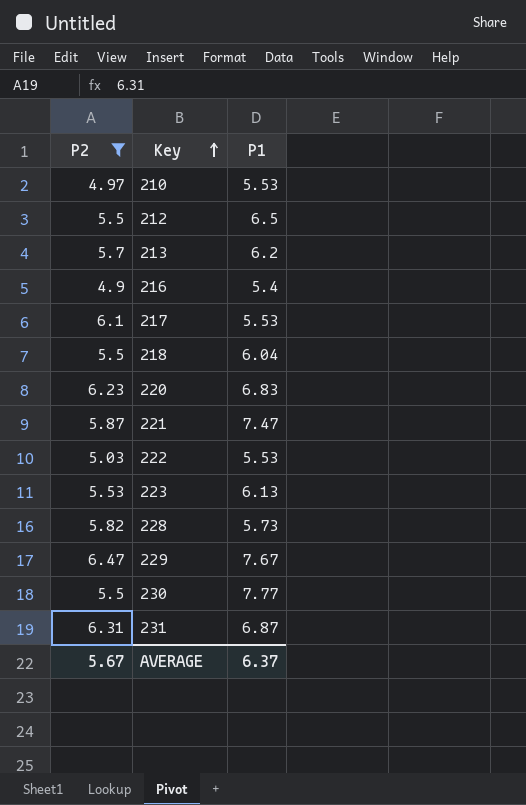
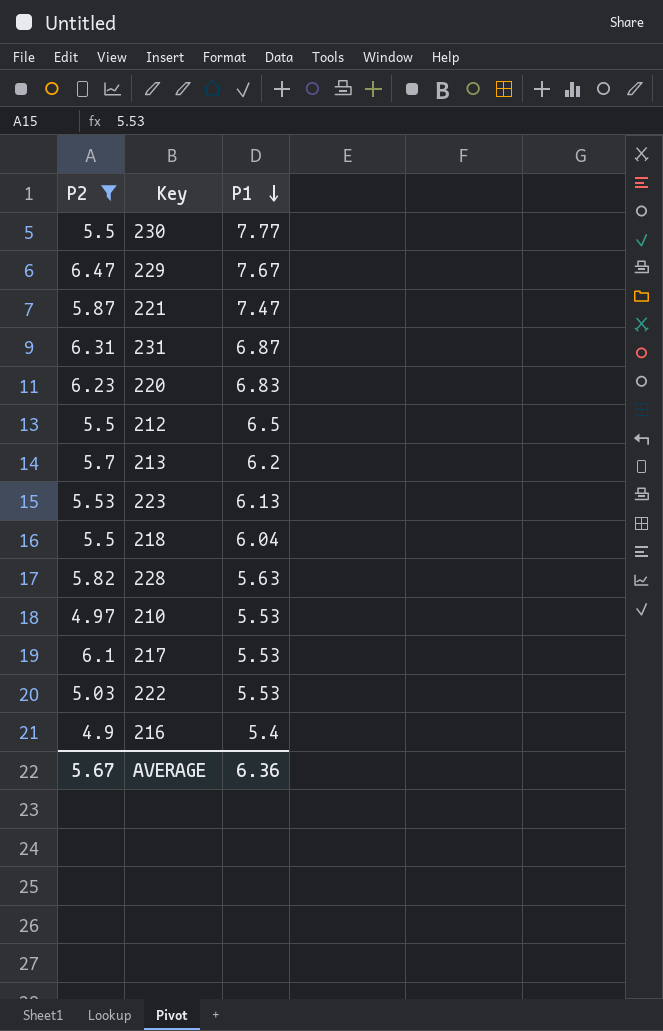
row order: Key ascending -> P1 descending
228 | P1: 5.73 -> 5.63
AVERAGE | P1: 6.37 -> 6.36

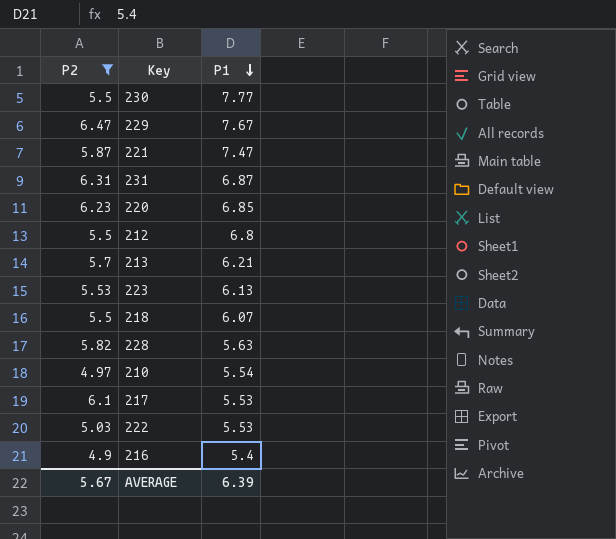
220 | P1: 6.83 -> 6.85
212 | P1: 6.5 -> 6.8
213 | P1: 6.2 -> 6.21
218 | P1: 6.04 -> 6.07
210 | P1: 5.53 -> 5.54
AVERAGE | P1: 6.36 -> 6.39

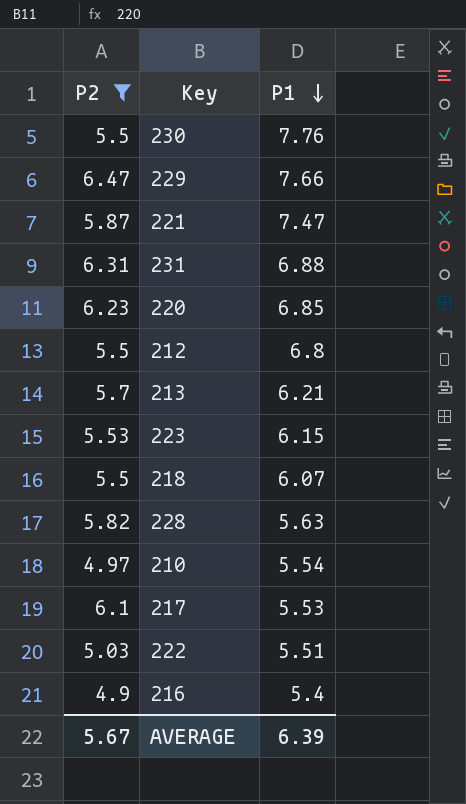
230 | P1: 7.77 -> 7.76
229 | P1: 7.67 -> 7.66
231 | P1: 6.87 -> 6.88
223 | P1: 6.13 -> 6.15
222 | P1: 5.53 -> 5.51

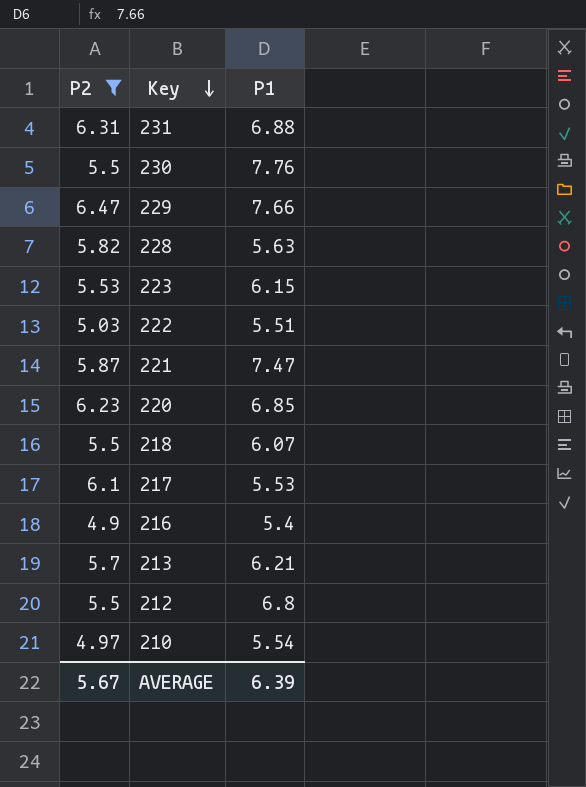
row order: P1 descending -> Key descending

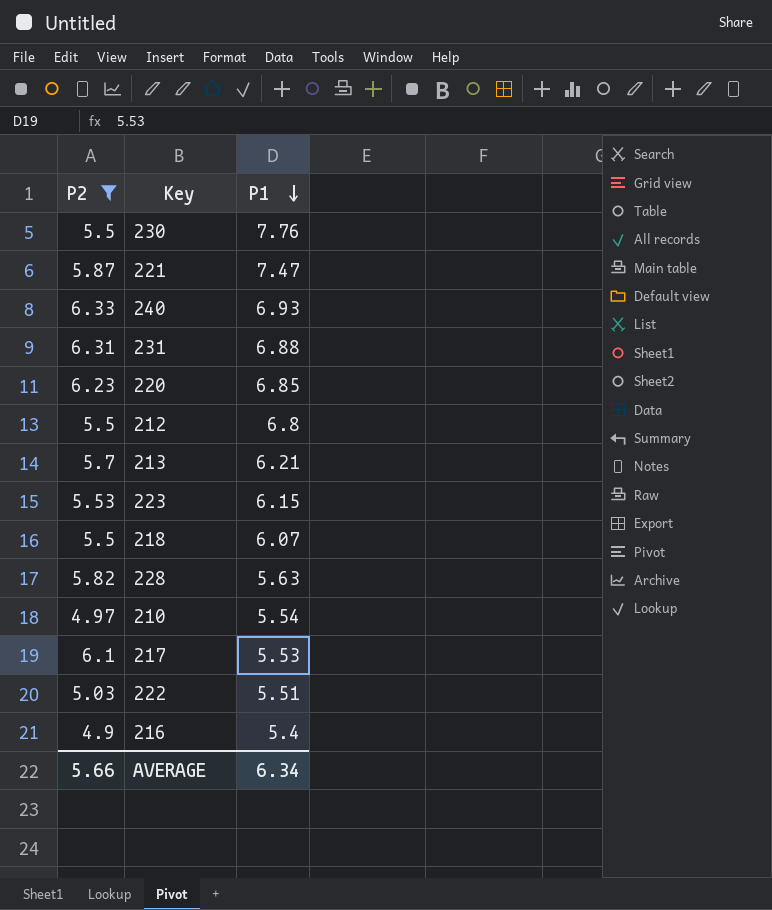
row order: Key descending -> P1 descending
row 229: 6.47 | 7.66 -> none
row 240: none -> 6.33 | 6.93
AVERAGE | P2: 5.67 -> 5.66
AVERAGE | P1: 6.39 -> 6.34

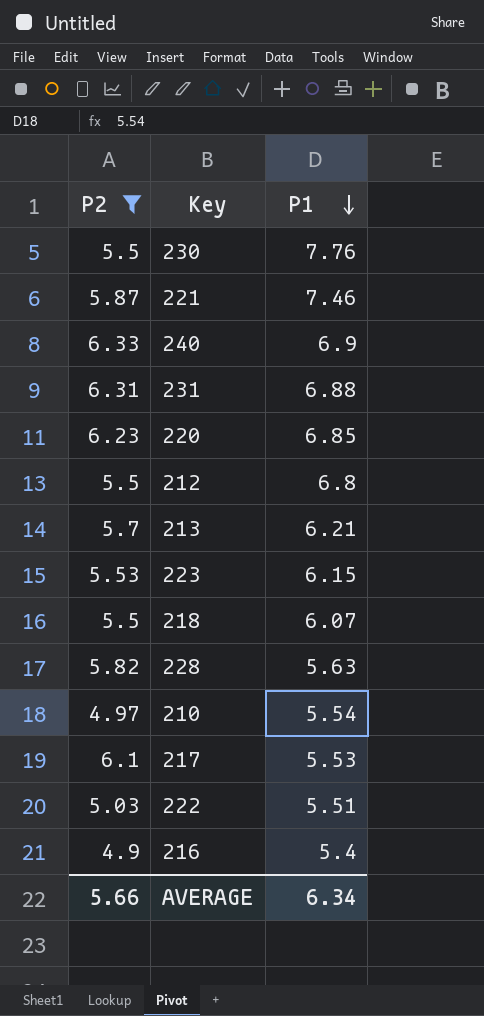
221 | P1: 7.47 -> 7.46
240 | P1: 6.93 -> 6.9

